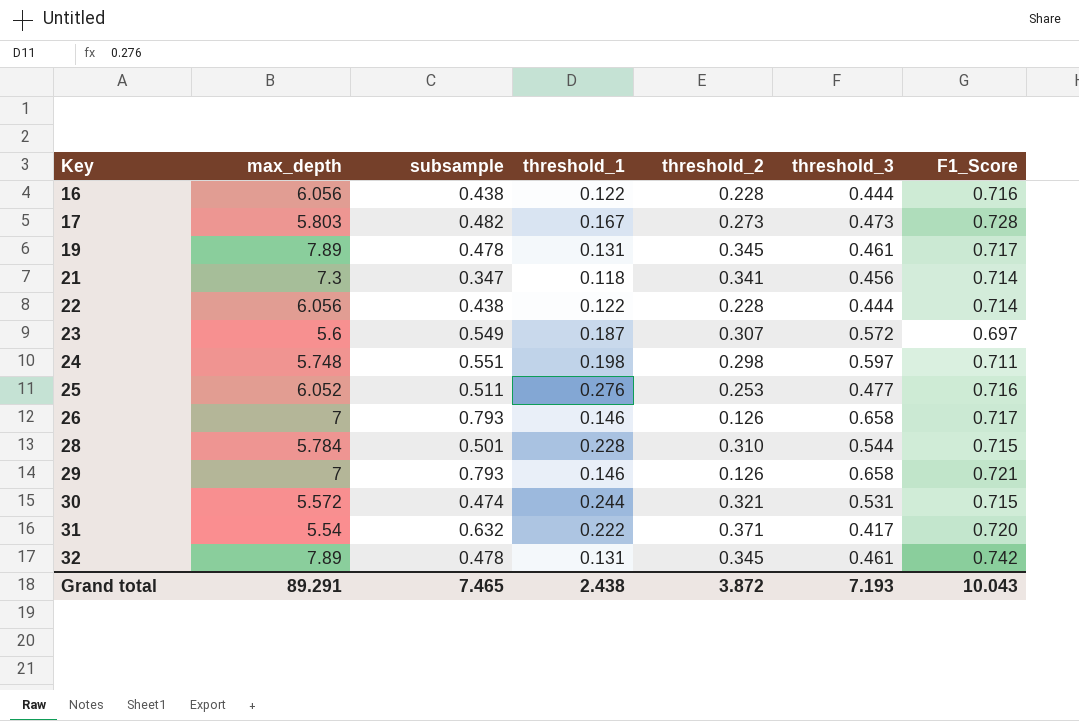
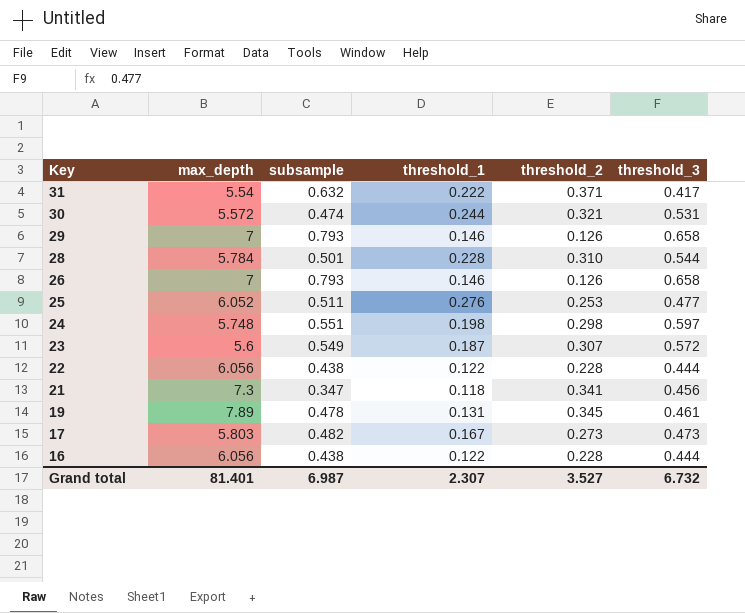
row order: Key ascending -> Key descending
column F1_Score | position: 7 -> none
row 32: 7.89 | 0.478 | 0.131 | 0.345 | 0.461 | 0.742 -> none
Grand total | max_depth: 89.291 -> 81.401
Grand total | subsample: 7.465 -> 6.987
Grand total | threshold_1: 2.438 -> 2.307
Grand total | threshold_2: 3.872 -> 3.527
Grand total | threshold_3: 7.193 -> 6.732

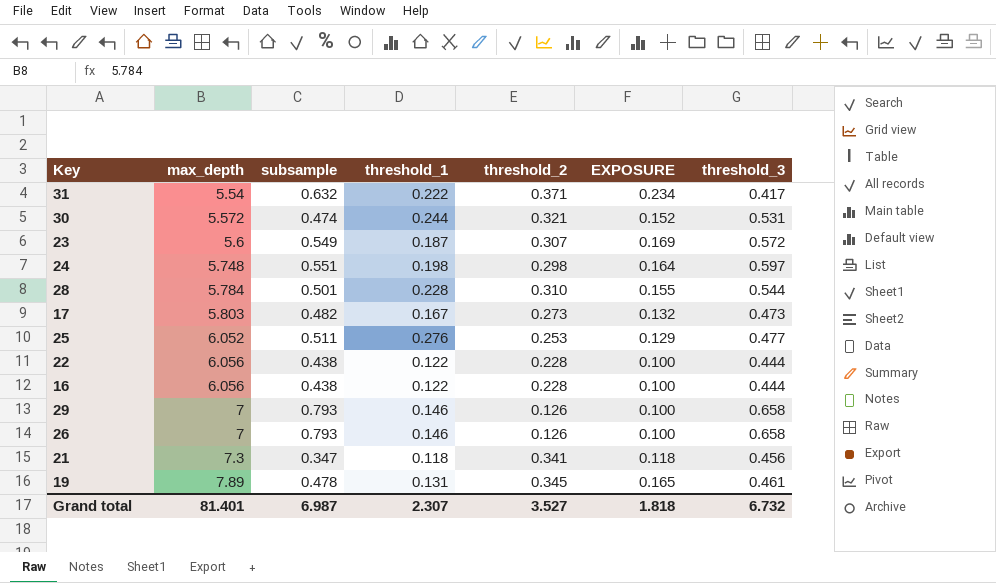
row order: Key descending -> max_depth ascending
column EXPOSURE | formula: none -> [subsample] * [threshold_2]

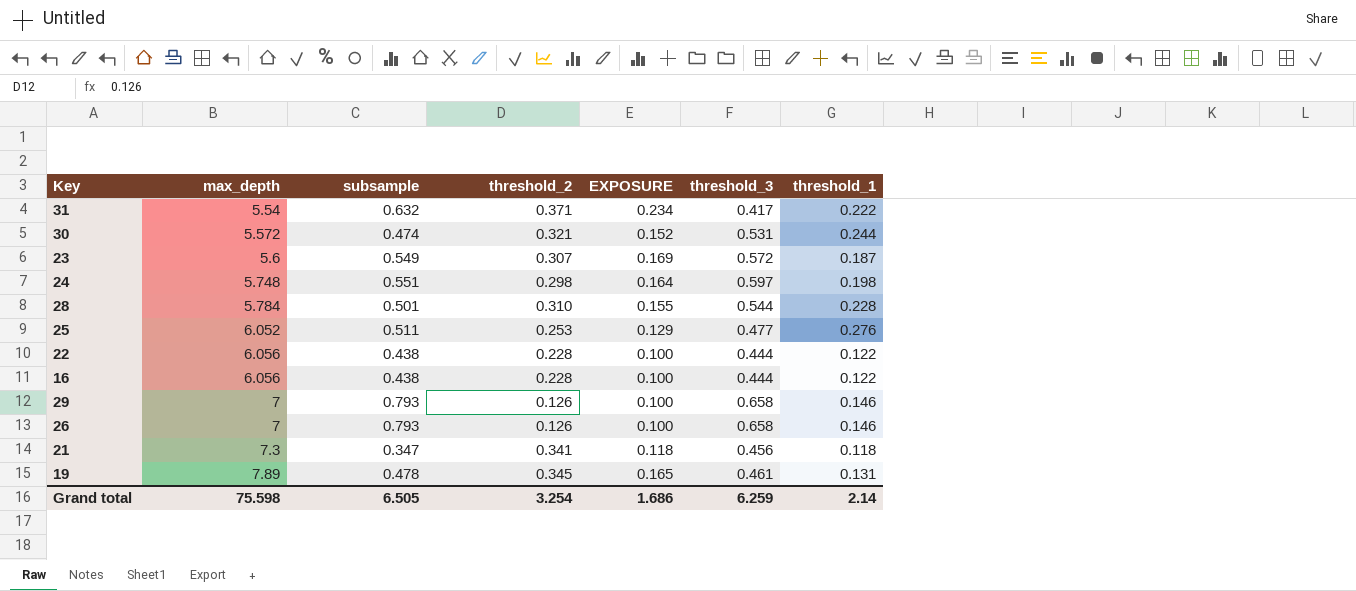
column threshold_1 | position: 4 -> 7
row 17: 5.803 | 0.482 | 0.167 | 0.273 | 0.132 | 0.473 -> none
Grand total | max_depth: 81.401 -> 75.598
Grand total | subsample: 6.987 -> 6.505
Grand total | threshold_2: 3.527 -> 3.254
Grand total | EXPOSURE: 1.818 -> 1.686
Grand total | threshold_3: 6.732 -> 6.259
Grand total | threshold_1: 2.307 -> 2.14

